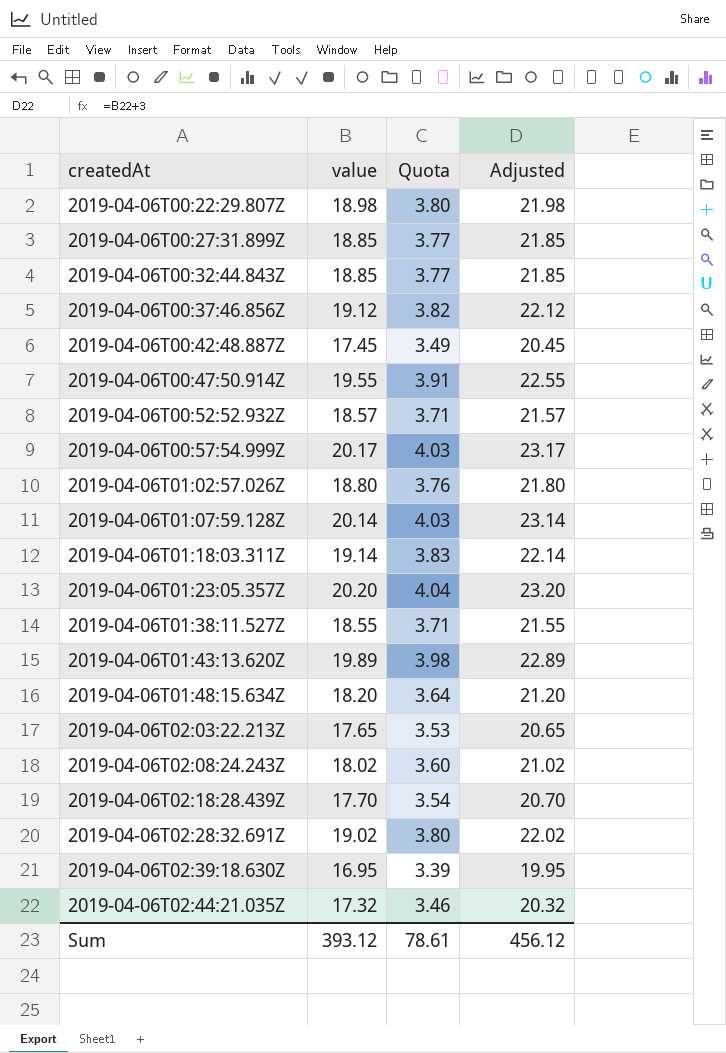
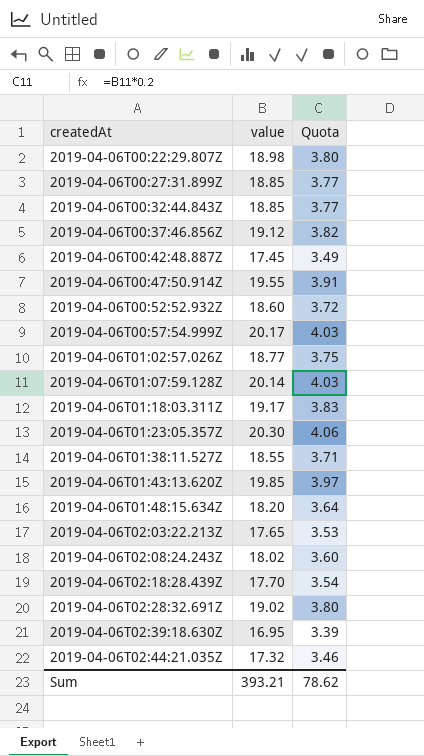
column Adjusted | formula: [value] + 3 -> none
2019-04-06T00:52:52.932Z | value: 18.57 -> 18.60
2019-04-06T00:52:52.932Z | Quota: 3.71 -> 3.72
2019-04-06T01:02:57.026Z | value: 18.80 -> 18.77
2019-04-06T01:02:57.026Z | Quota: 3.76 -> 3.75
2019-04-06T01:18:03.311Z | value: 19.14 -> 19.17
2019-04-06T01:23:05.357Z | value: 20.20 -> 20.30
2019-04-06T01:23:05.357Z | Quota: 4.04 -> 4.06
2019-04-06T01:43:13.620Z | value: 19.89 -> 19.85
2019-04-06T01:43:13.620Z | Quota: 3.98 -> 3.97
Sum | value: 393.12 -> 393.21
Sum | Quota: 78.61 -> 78.62

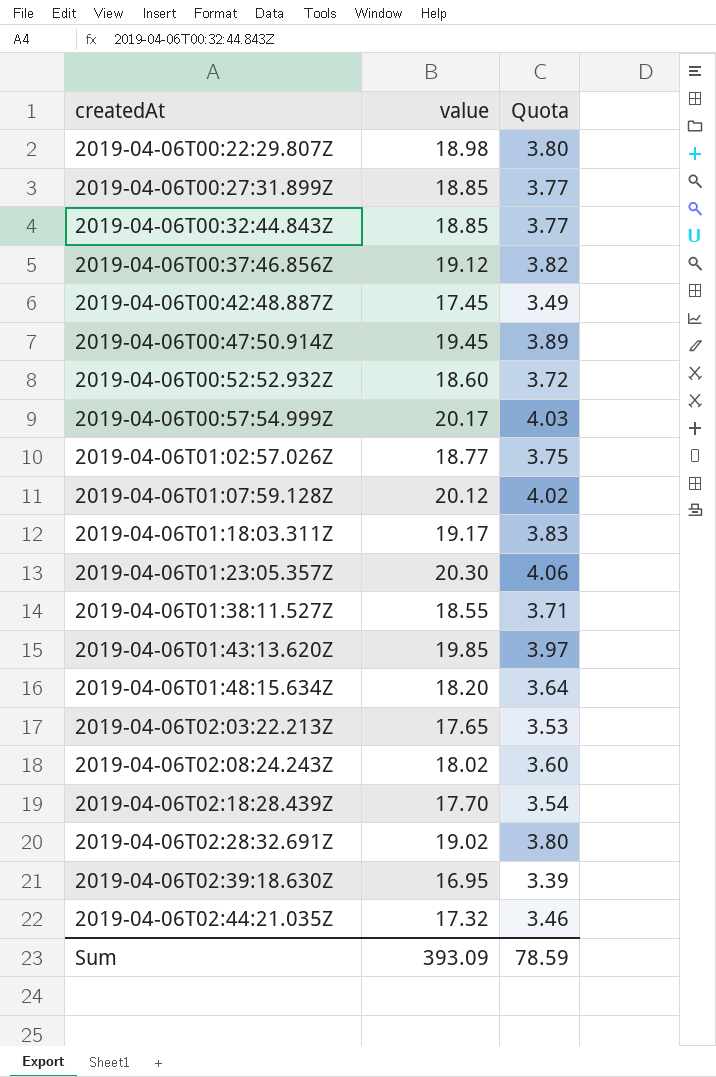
2019-04-06T00:47:50.914Z | value: 19.55 -> 19.45
2019-04-06T00:47:50.914Z | Quota: 3.91 -> 3.89
2019-04-06T01:07:59.128Z | value: 20.14 -> 20.12
2019-04-06T01:07:59.128Z | Quota: 4.03 -> 4.02
Sum | value: 393.21 -> 393.09
Sum | Quota: 78.62 -> 78.59

